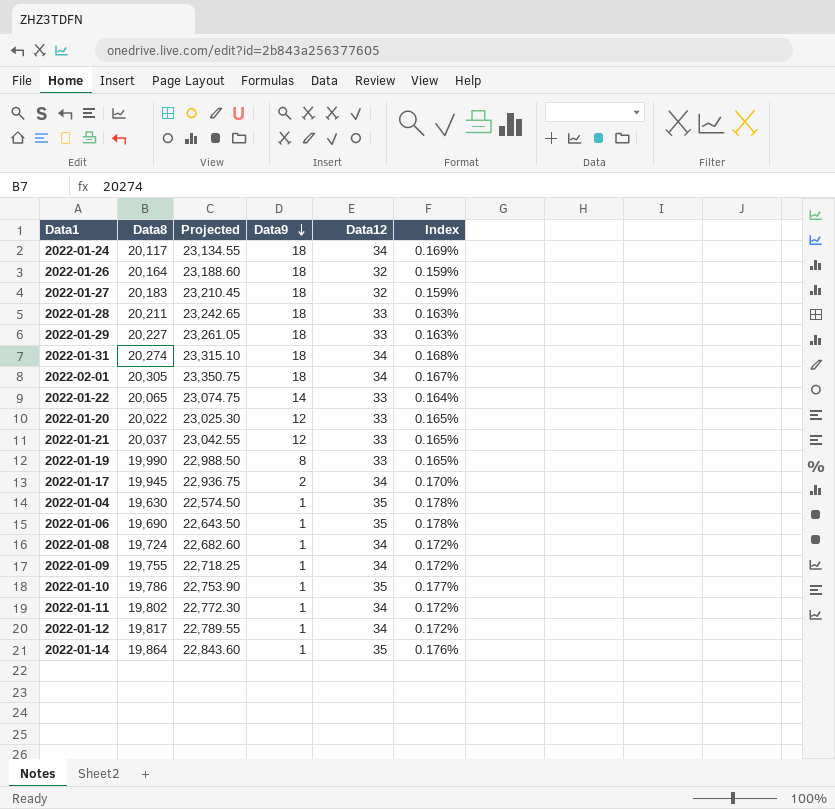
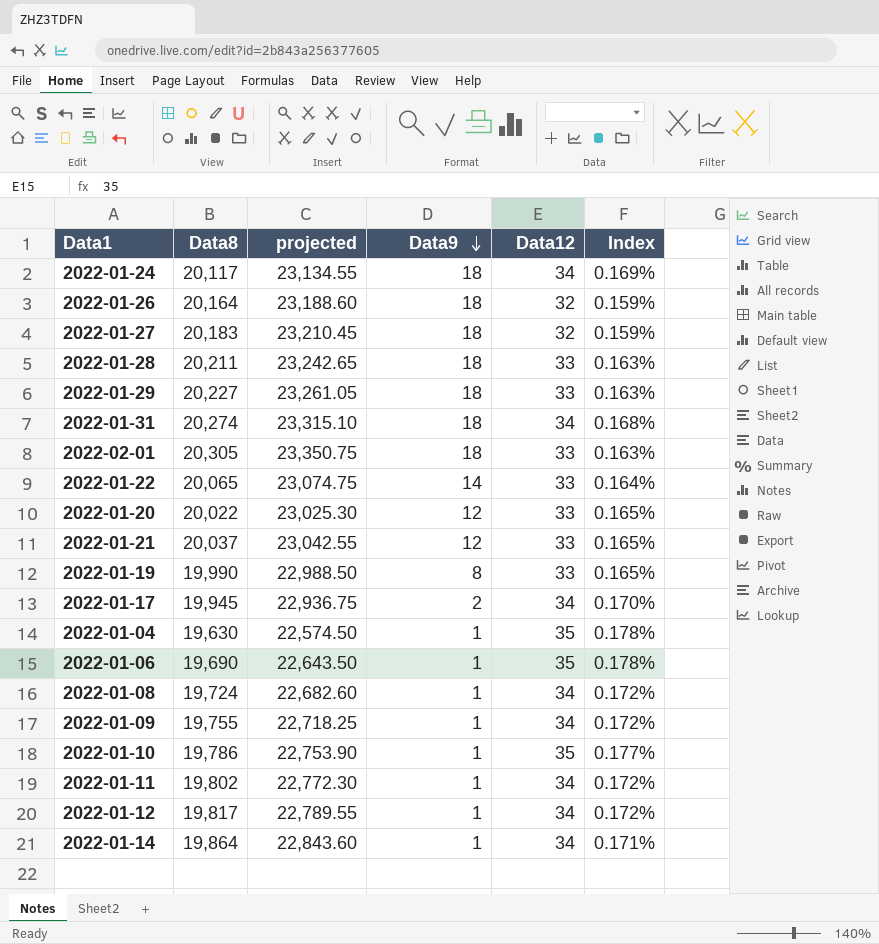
column name: Projected -> projected
2022-02-01 | Data12: 34 -> 33
2022-02-01 | Index: 0.167% -> 0.163%
2022-01-14 | Data12: 35 -> 34
2022-01-14 | Index: 0.176% -> 0.171%

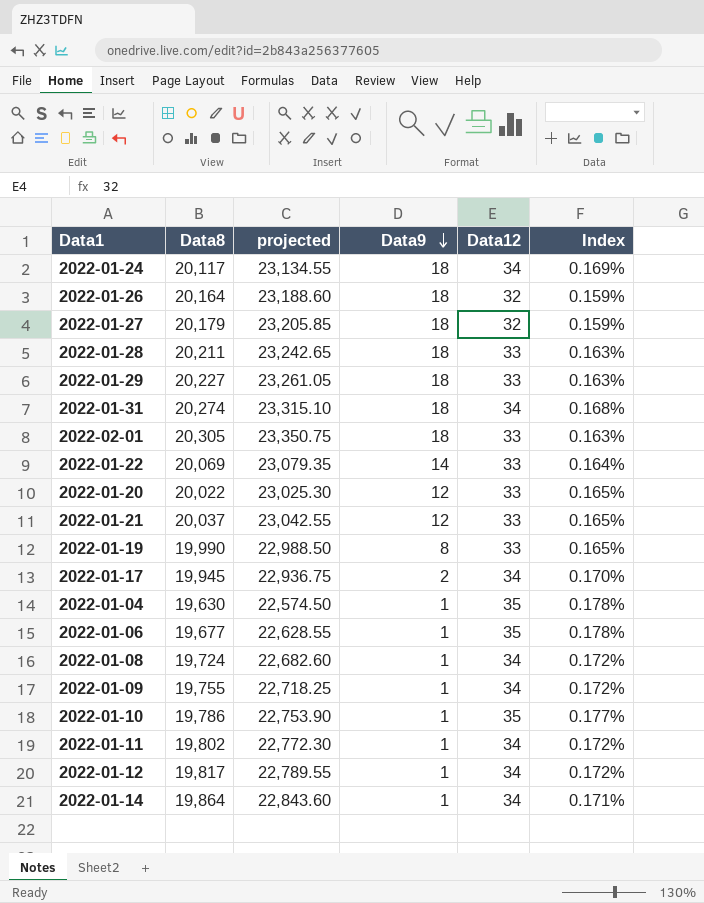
2022-01-27 | Data8: 20,183 -> 20,179
2022-01-27 | projected: 23,210.45 -> 23,205.85
2022-01-22 | Data8: 20,065 -> 20,069
2022-01-22 | projected: 23,074.75 -> 23,079.35
2022-01-06 | Data8: 19,690 -> 19,677
2022-01-06 | projected: 22,643.50 -> 22,628.55

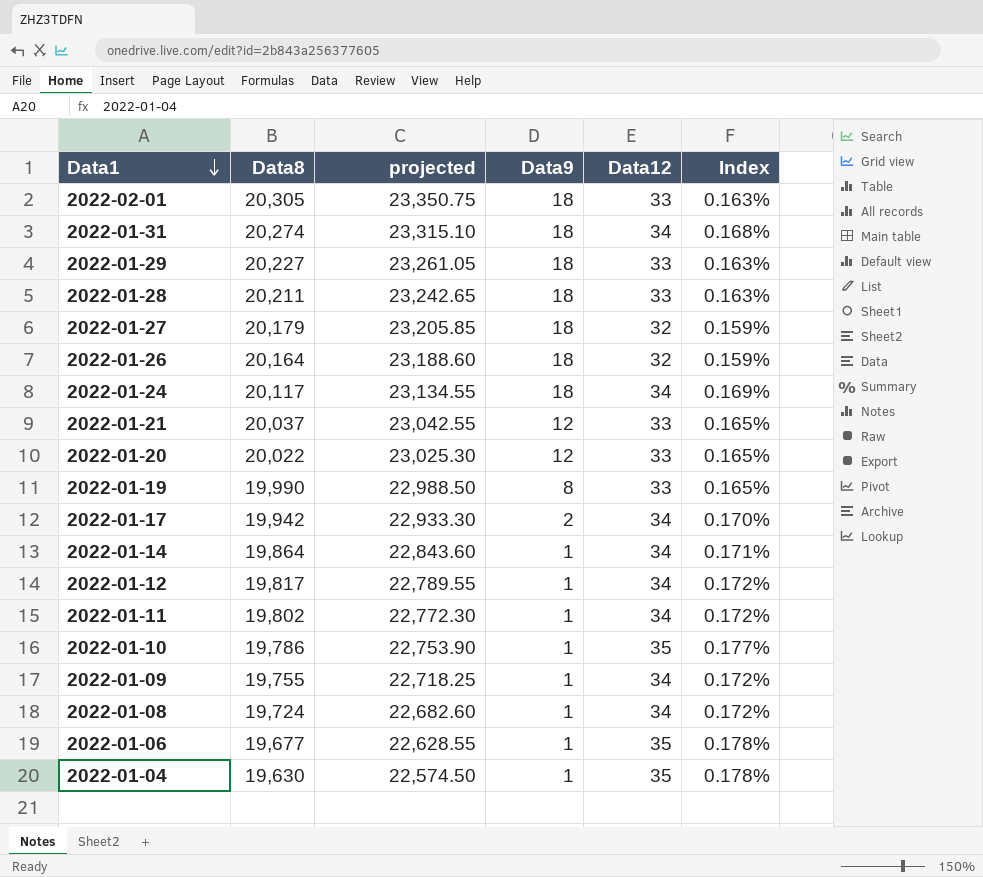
row order: Data9 descending -> Data1 descending
row 2022-01-22: 20,069 | 23,079.35 | 14 | 33 | 0.164% -> none
2022-01-17 | Data8: 19,945 -> 19,942
2022-01-17 | projected: 22,936.75 -> 22,933.30

